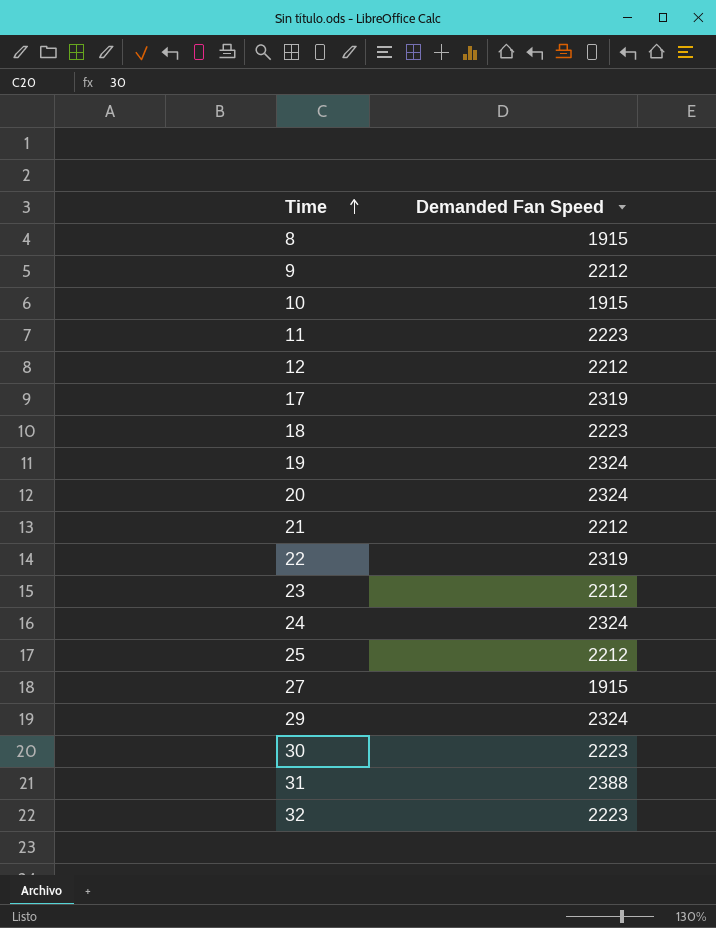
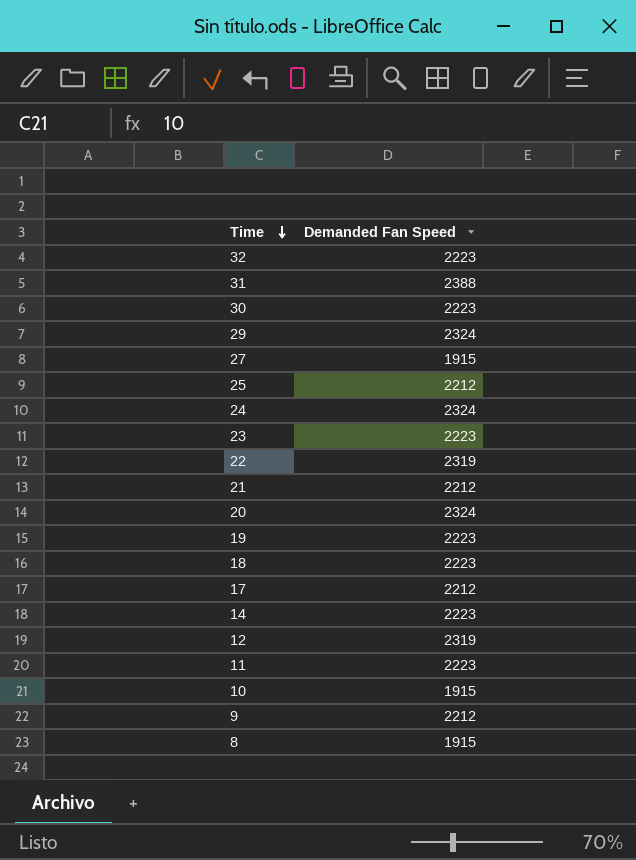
row order: Time ascending -> Time descending
23 | Demanded Fan Speed: 2212 -> 2223
19 | Demanded Fan Speed: 2324 -> 2223
17 | Demanded Fan Speed: 2319 -> 2212
row 14: none -> 2223
12 | Demanded Fan Speed: 2212 -> 2319

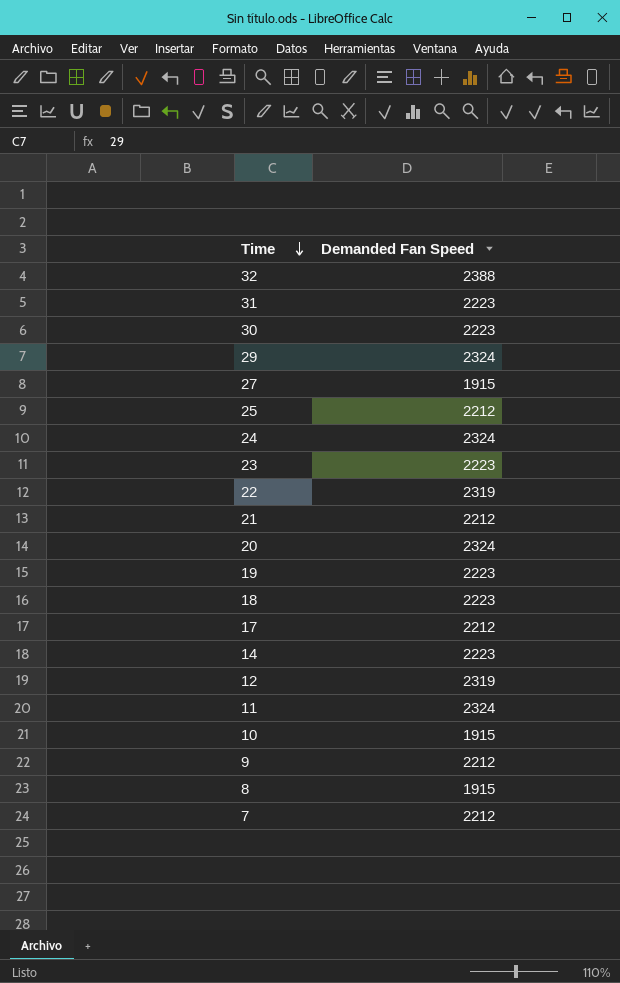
32 | Demanded Fan Speed: 2223 -> 2388
31 | Demanded Fan Speed: 2388 -> 2223
11 | Demanded Fan Speed: 2223 -> 2324
row 7: none -> 2212

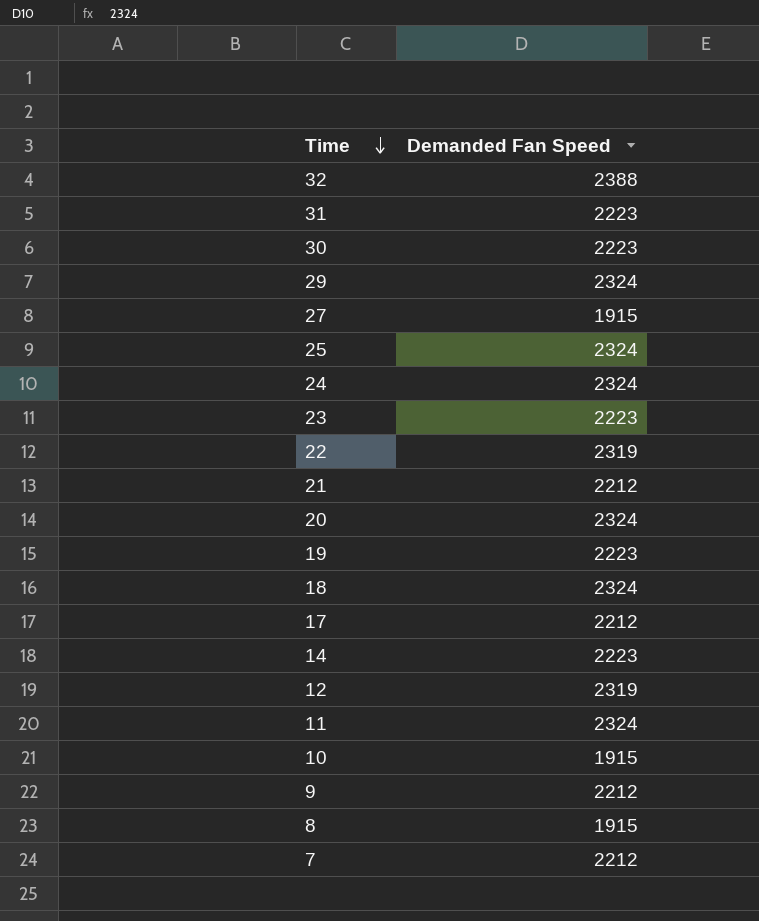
25 | Demanded Fan Speed: 2212 -> 2324
18 | Demanded Fan Speed: 2223 -> 2324

